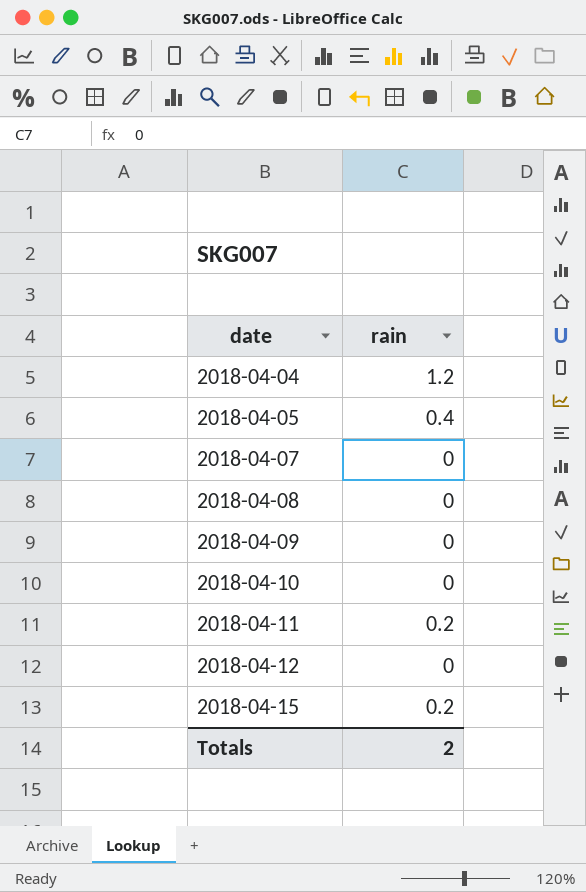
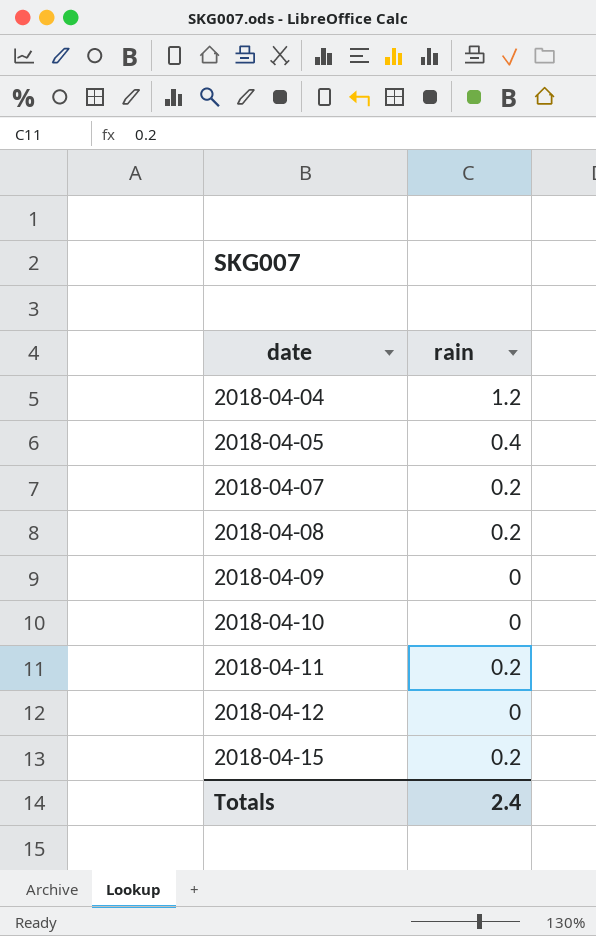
2018-04-07 | rain: 0 -> 0.2
2018-04-08 | rain: 0 -> 0.2
Totals | rain: 2 -> 2.4

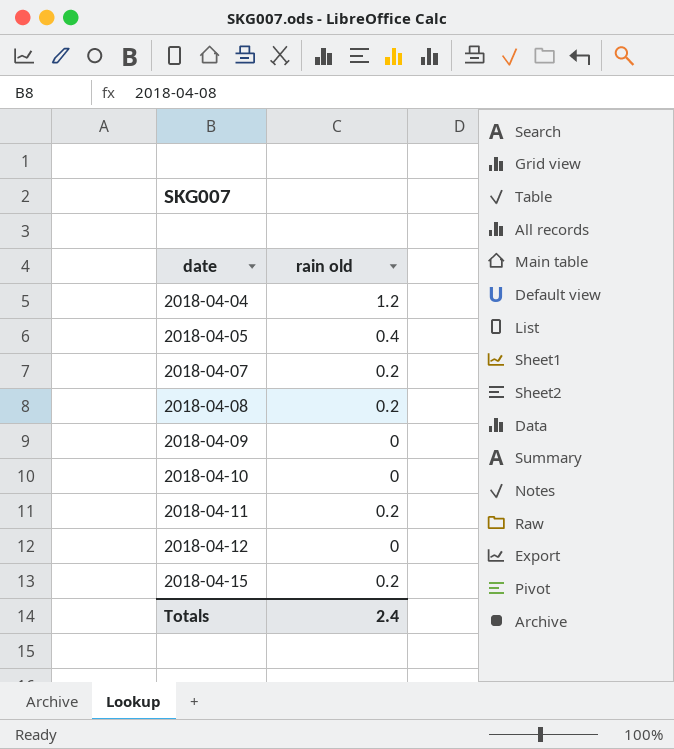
column name: rain -> rain old

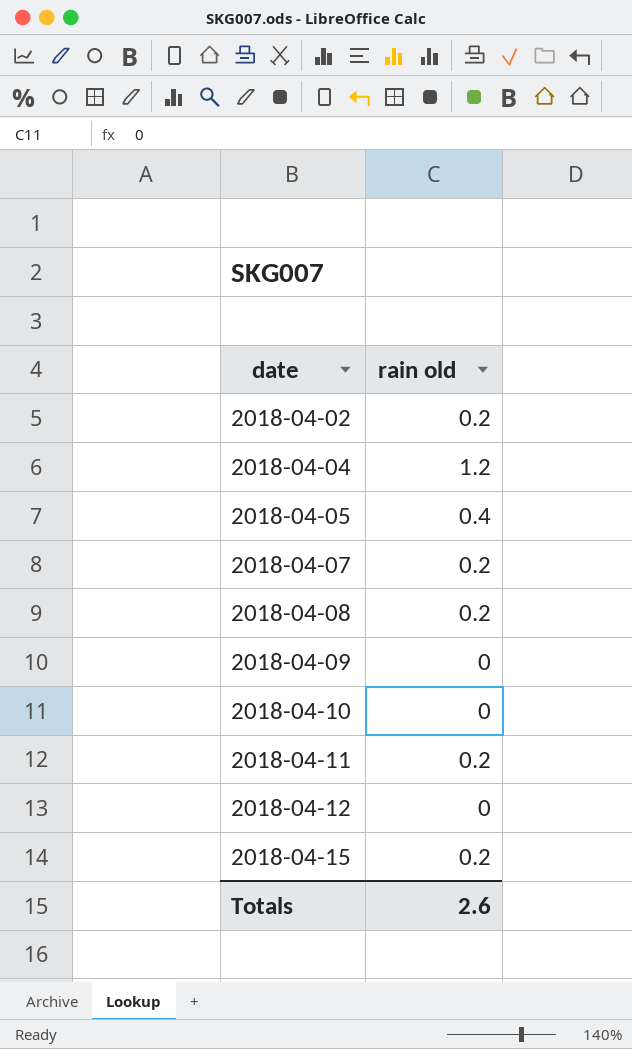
row 2018-04-02: none -> 0.2
Totals | rain old: 2.4 -> 2.6

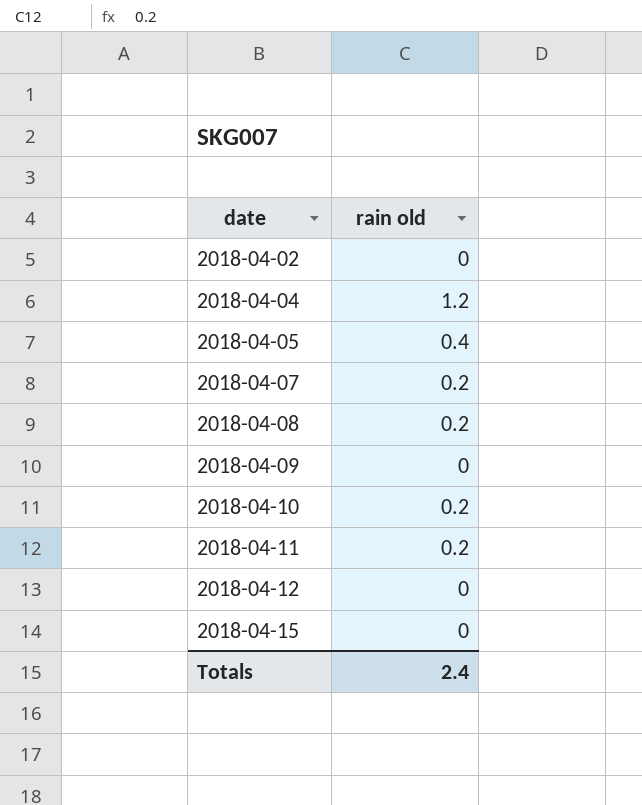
2018-04-02 | rain old: 0.2 -> 0
2018-04-10 | rain old: 0 -> 0.2
2018-04-15 | rain old: 0.2 -> 0
Totals | rain old: 2.6 -> 2.4

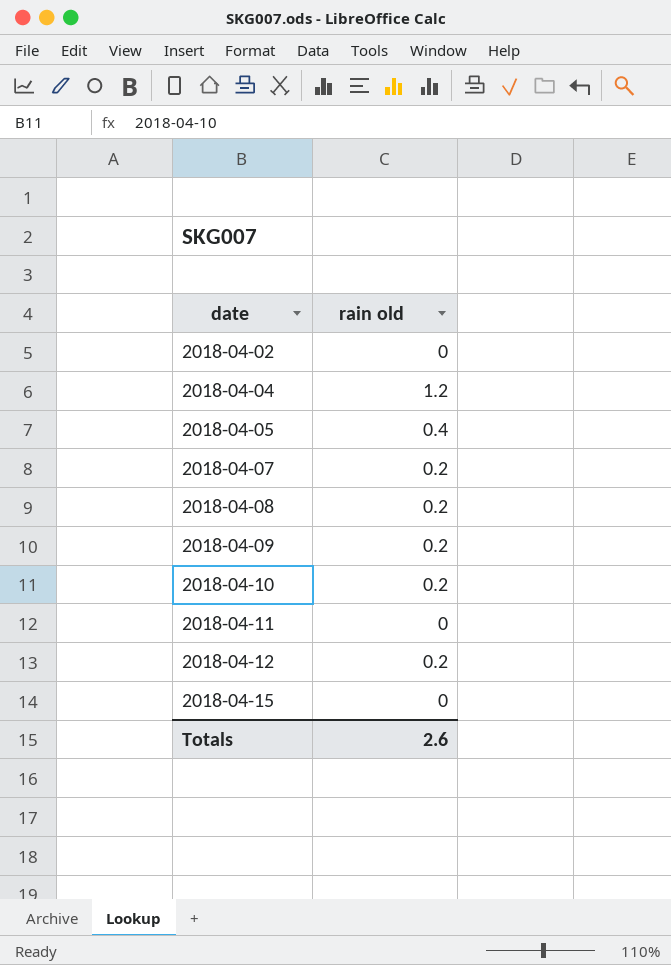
2018-04-09 | rain old: 0 -> 0.2
2018-04-11 | rain old: 0.2 -> 0
2018-04-12 | rain old: 0 -> 0.2
Totals | rain old: 2.4 -> 2.6

